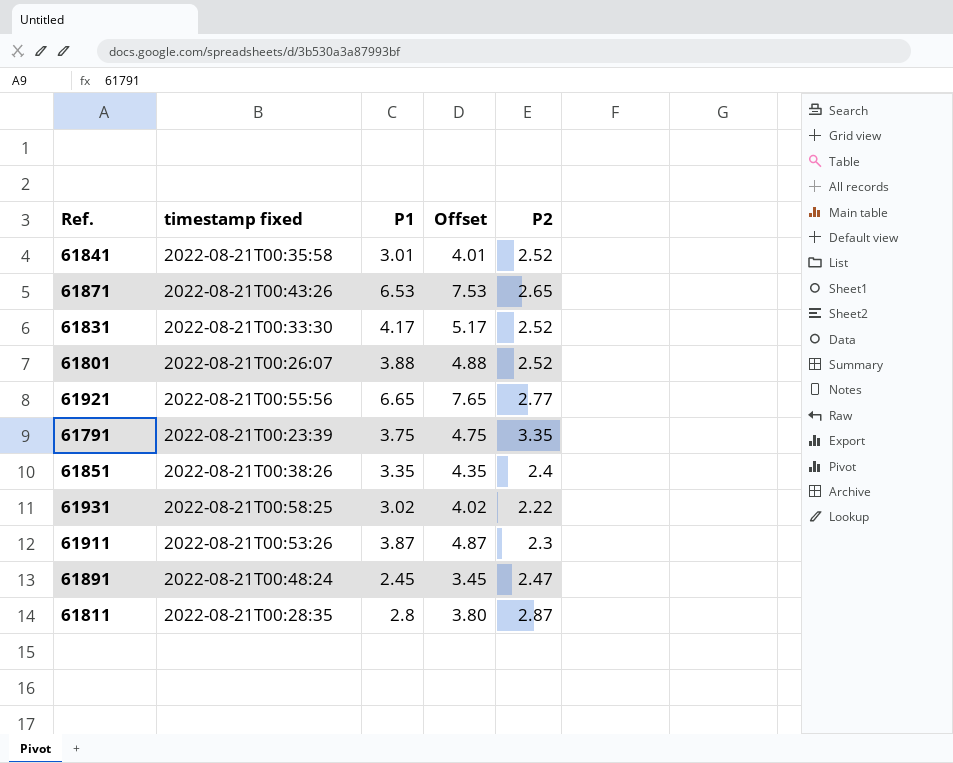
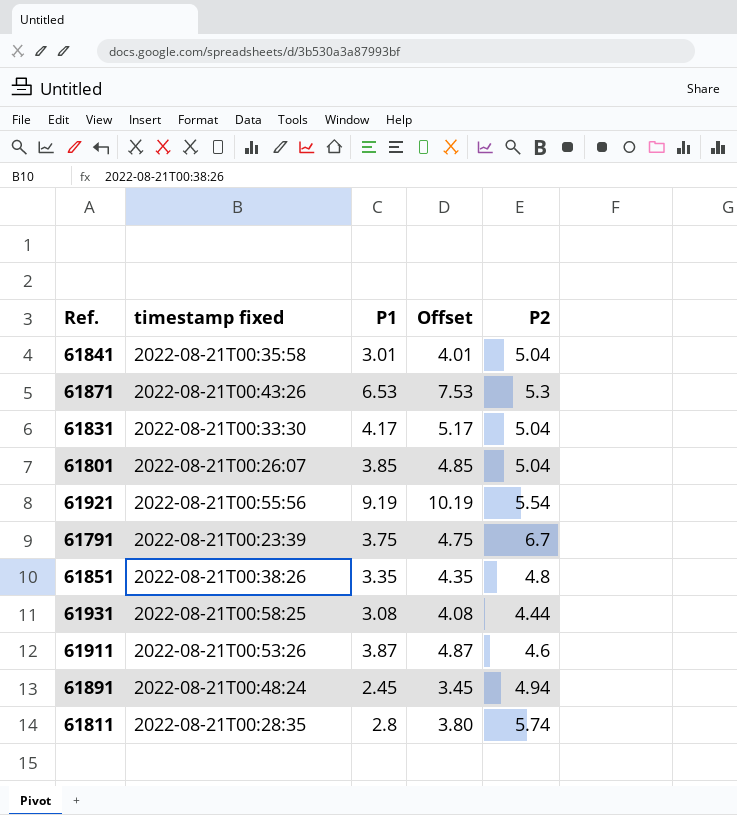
61841 | P2: 2.52 -> 5.04
61871 | P2: 2.65 -> 5.3
61831 | P2: 2.52 -> 5.04
61801 | P1: 3.88 -> 3.85
61801 | Offset: 4.88 -> 4.85
61801 | P2: 2.52 -> 5.04
61921 | P1: 6.65 -> 9.19
61921 | Offset: 7.65 -> 10.19
61921 | P2: 2.77 -> 5.54
61791 | P2: 3.35 -> 6.7
61851 | P2: 2.4 -> 4.8
61931 | P1: 3.02 -> 3.08
61931 | Offset: 4.02 -> 4.08
61931 | P2: 2.22 -> 4.44
61911 | P2: 2.3 -> 4.6
61891 | P2: 2.47 -> 4.94
61811 | P2: 2.87 -> 5.74

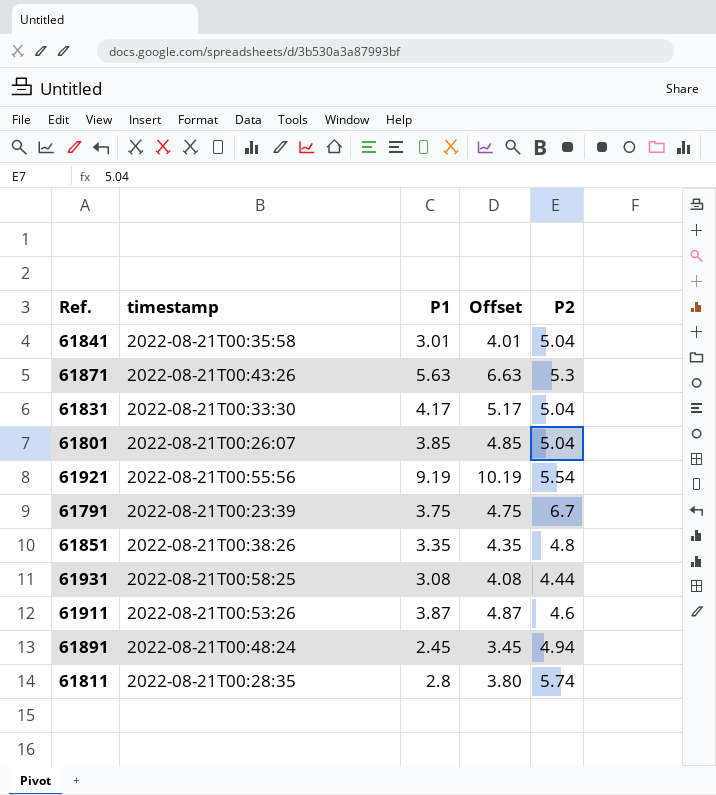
column name: timestamp fixed -> timestamp
61871 | P1: 6.53 -> 5.63
61871 | Offset: 7.53 -> 6.63

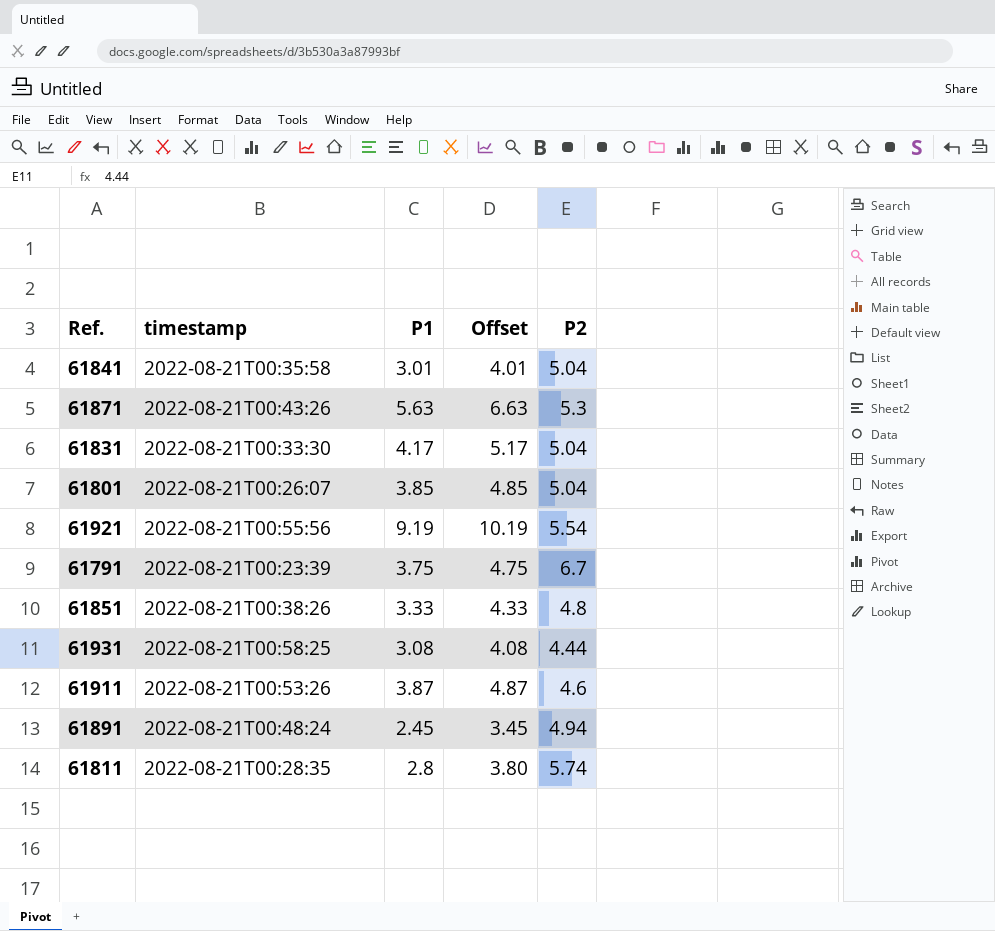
61851 | P1: 3.35 -> 3.33
61851 | Offset: 4.35 -> 4.33

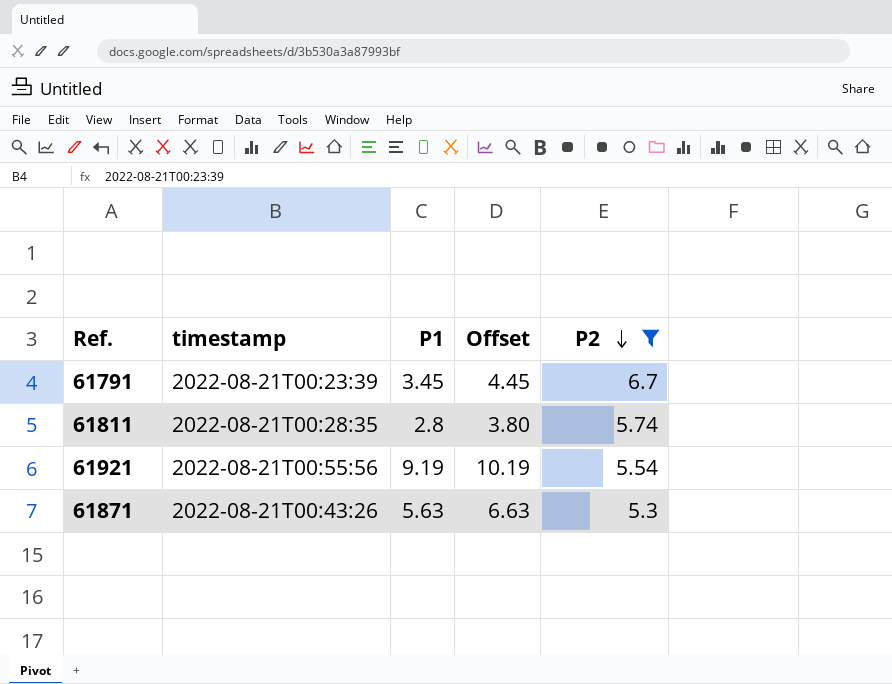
filter: none -> P2 >= 5.3
row order: none -> P2 descending
61791 | P1: 3.75 -> 3.45
61791 | Offset: 4.75 -> 4.45

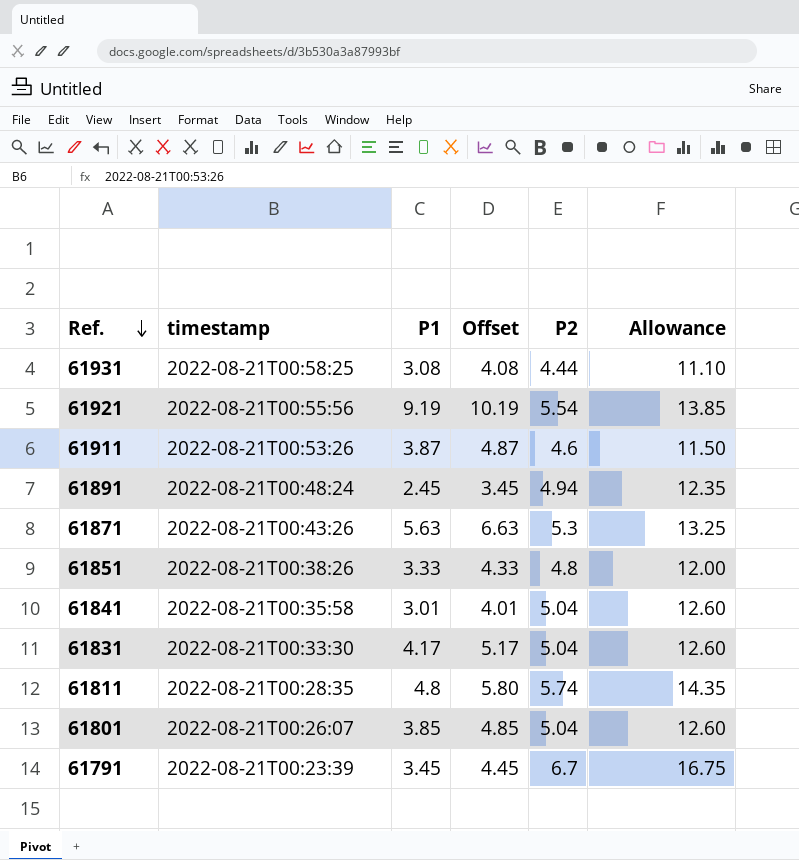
filter: P2 >= 5.3 -> none
row order: P2 descending -> Ref. descending
column Allowance | formula: none -> [P2] * 2.5
61811 | P1: 2.8 -> 4.8
61811 | Offset: 3.80 -> 5.80

